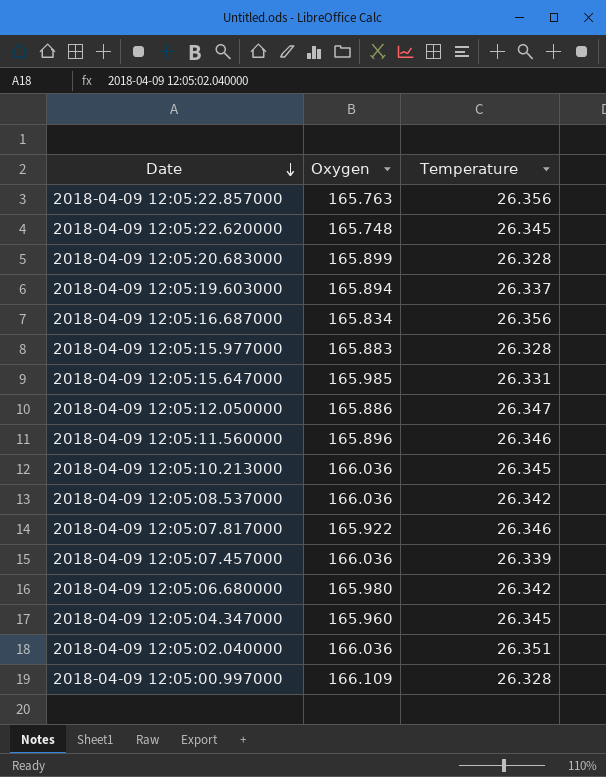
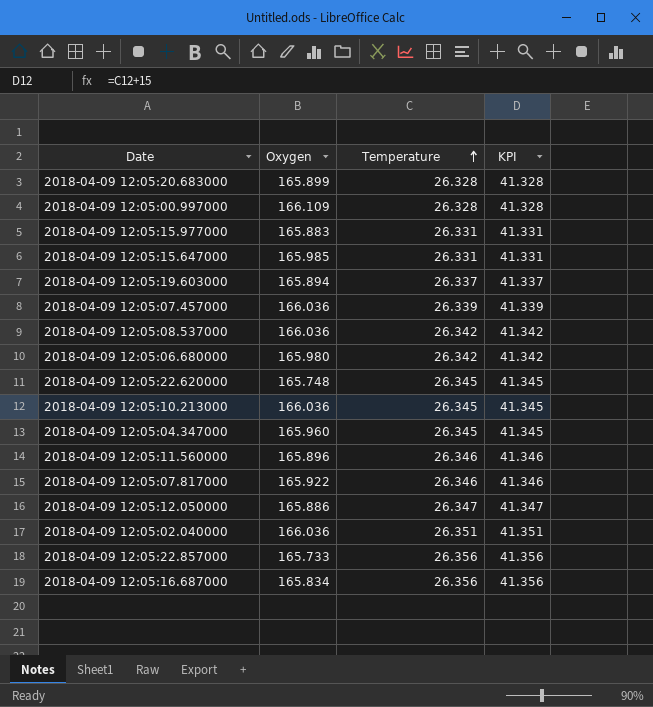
row order: Date descending -> Temperature ascending
column KPI | formula: none -> [Temperature] + 15
2018-04-09 12:05:15.977000 | Temperature: 26.328 -> 26.331
2018-04-09 12:05:22.857000 | Oxygen: 165.763 -> 165.733

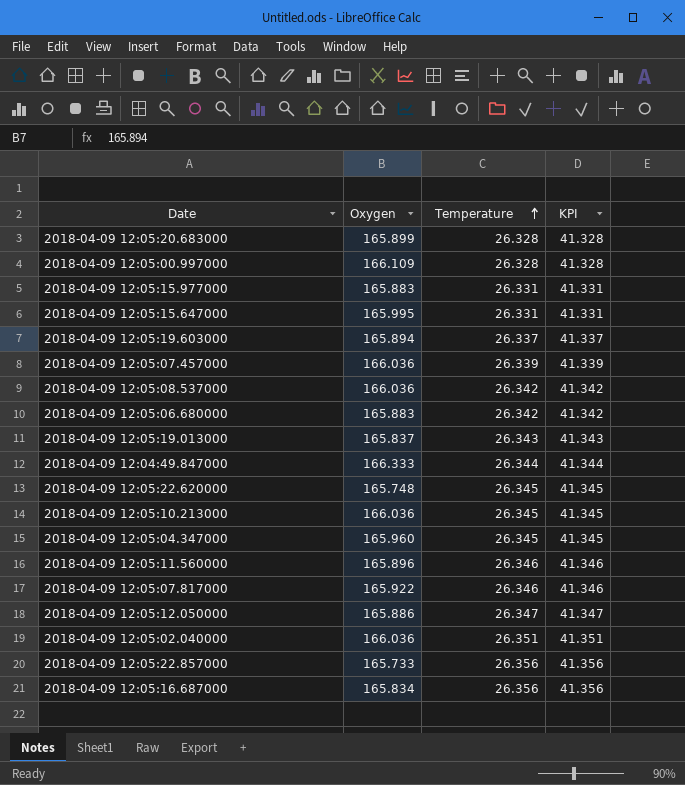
2018-04-09 12:05:15.647000 | Oxygen: 165.985 -> 165.995
2018-04-09 12:05:06.680000 | Oxygen: 165.980 -> 165.883
row 2018-04-09 12:05:19.013000: none -> 165.837 | 26.343 | 41.343
row 2018-04-09 12:04:49.847000: none -> 166.333 | 26.344 | 41.344

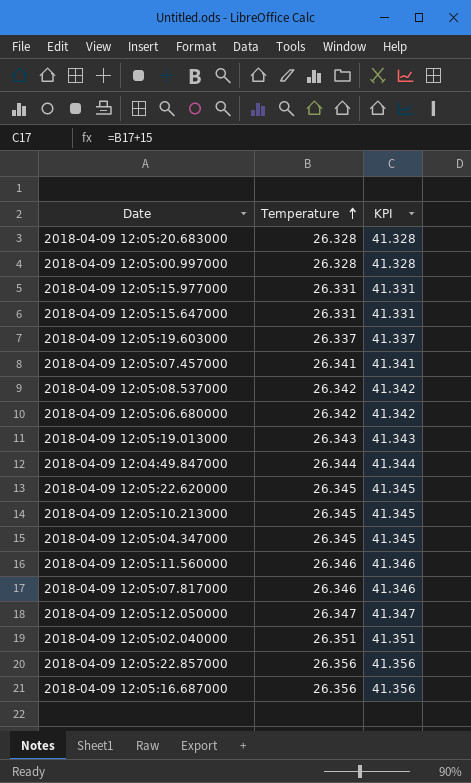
column Oxygen | position: 2 -> none
2018-04-09 12:05:07.457000 | Temperature: 26.339 -> 26.341
2018-04-09 12:05:07.457000 | KPI: 41.339 -> 41.341

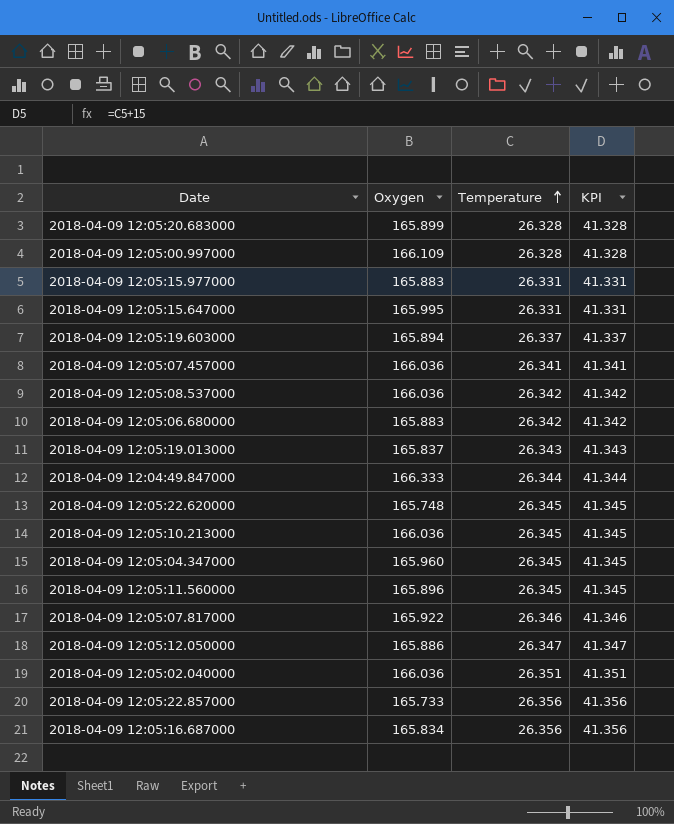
column Oxygen | position: none -> 2
2018-04-09 12:05:11.560000 | Temperature: 26.346 -> 26.345
2018-04-09 12:05:11.560000 | KPI: 41.346 -> 41.345

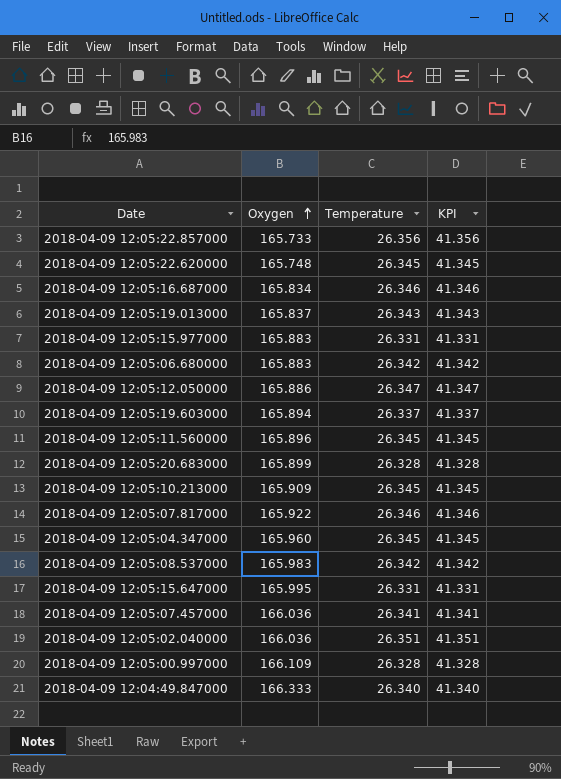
row order: Temperature ascending -> Oxygen ascending
2018-04-09 12:05:16.687000 | Temperature: 26.356 -> 26.346
2018-04-09 12:05:16.687000 | KPI: 41.356 -> 41.346
2018-04-09 12:05:10.213000 | Oxygen: 166.036 -> 165.909
2018-04-09 12:05:08.537000 | Oxygen: 166.036 -> 165.983
2018-04-09 12:04:49.847000 | Temperature: 26.344 -> 26.340
2018-04-09 12:04:49.847000 | KPI: 41.344 -> 41.340

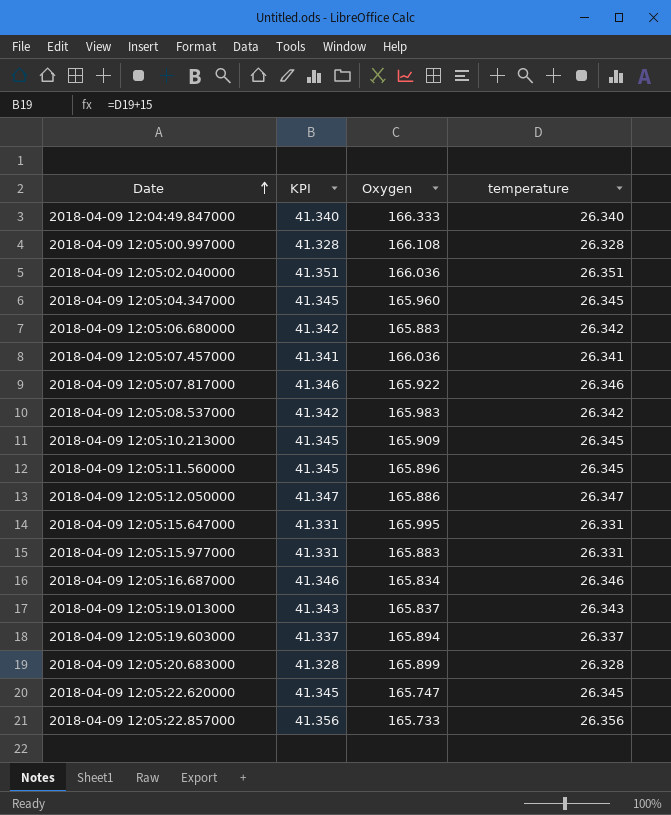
row order: Oxygen ascending -> Date ascending
column KPI | position: 4 -> 2
column name: Temperature -> temperature
2018-04-09 12:05:00.997000 | Oxygen: 166.109 -> 166.108
2018-04-09 12:05:22.620000 | Oxygen: 165.748 -> 165.747

